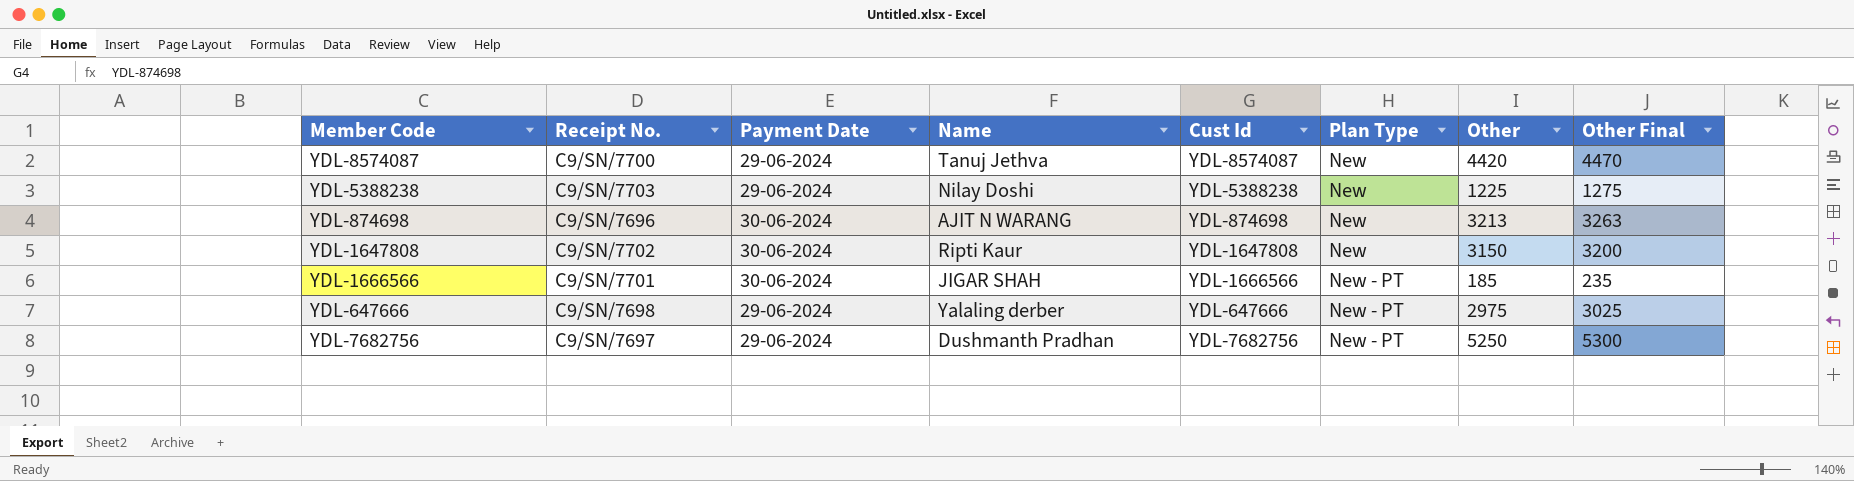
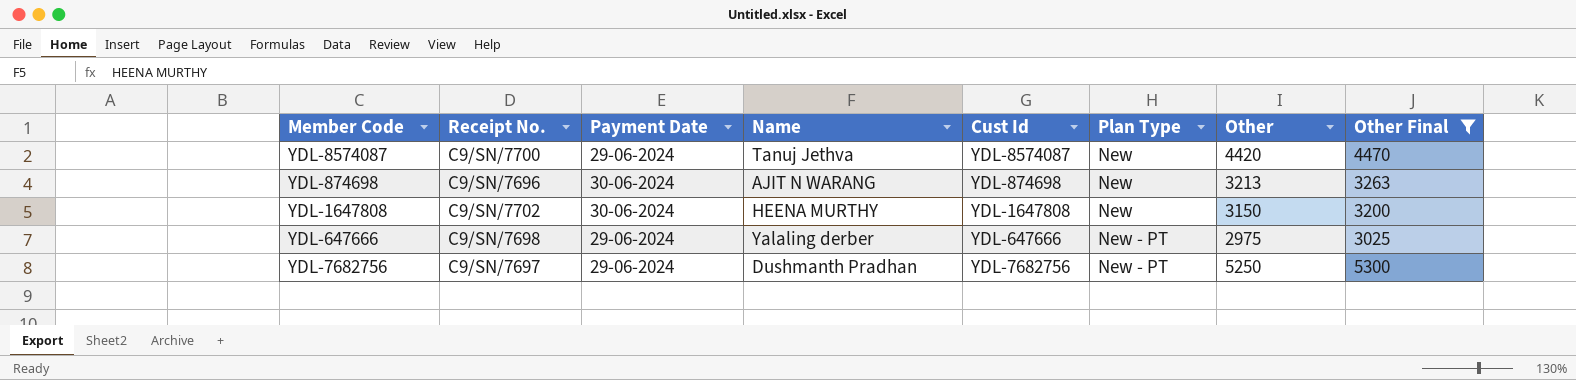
filter: none -> Other Final >= 3025
YDL-1647808 | Name: Ripti Kaur -> HEENA MURTHY

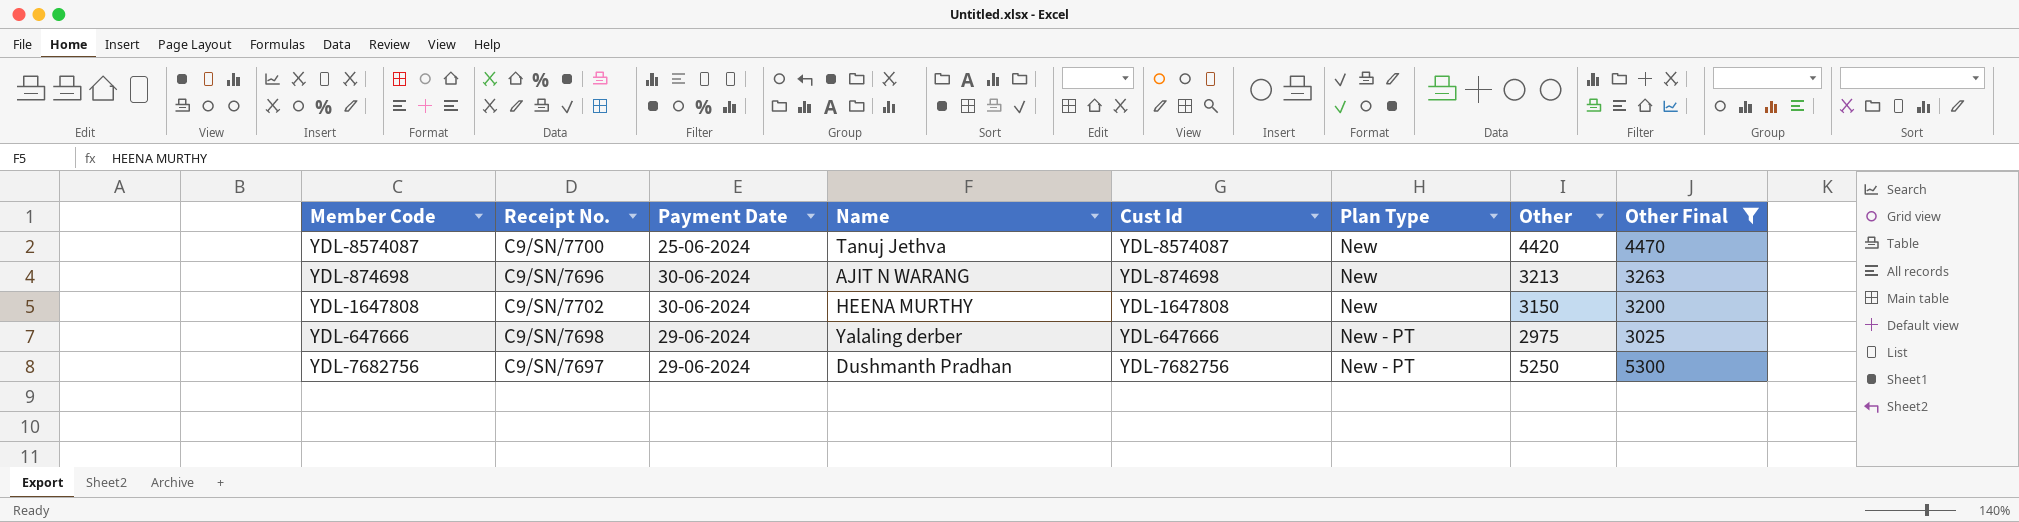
YDL-8574087 | Payment Date: 29-06-2024 -> 25-06-2024

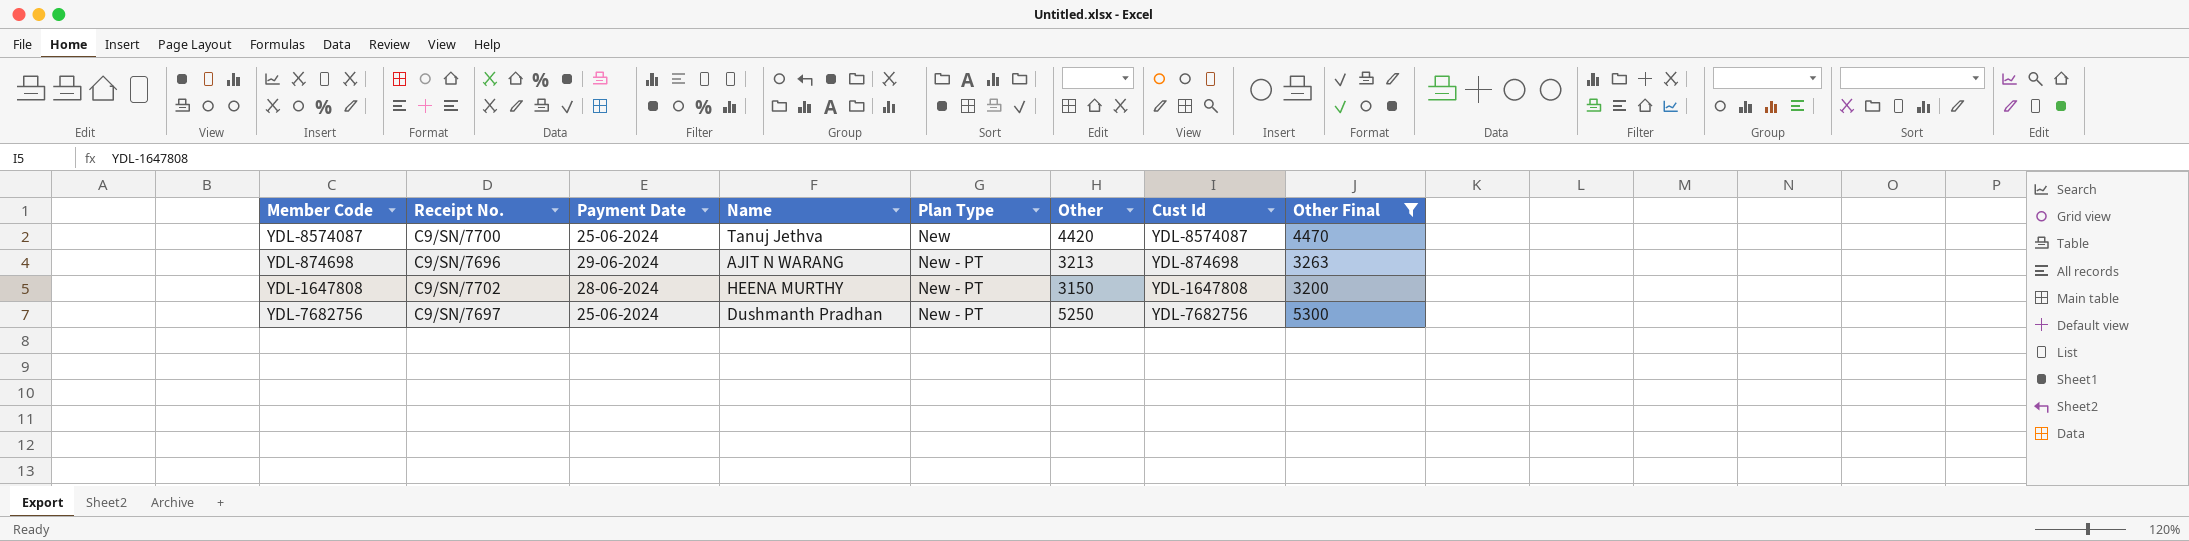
column Cust Id | position: 5 -> 7
row YDL-647666: C9/SN/7698 | 29-06-2024 | Yalaling derber | YDL-647666 | New - PT | 2975 | 3025 -> none
YDL-874698 | Payment Date: 30-06-2024 -> 29-06-2024
YDL-874698 | Plan Type: New -> New - PT
YDL-1647808 | Payment Date: 30-06-2024 -> 28-06-2024
YDL-1647808 | Plan Type: New -> New - PT
YDL-7682756 | Payment Date: 29-06-2024 -> 25-06-2024

